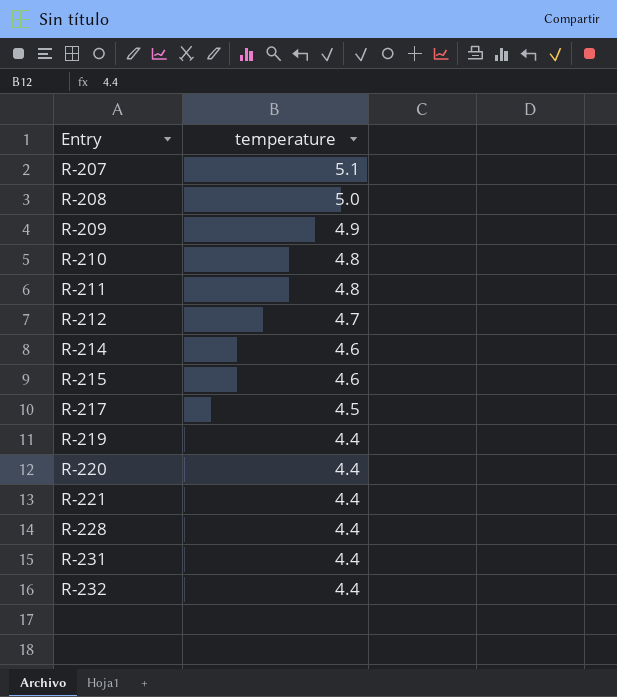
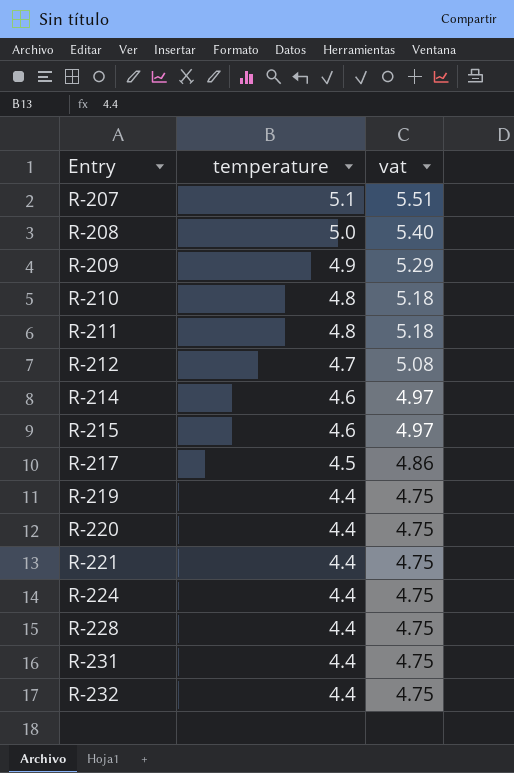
column vat | formula: none -> [temperature] * 1.08
row R-224: none -> 4.4 | 4.75

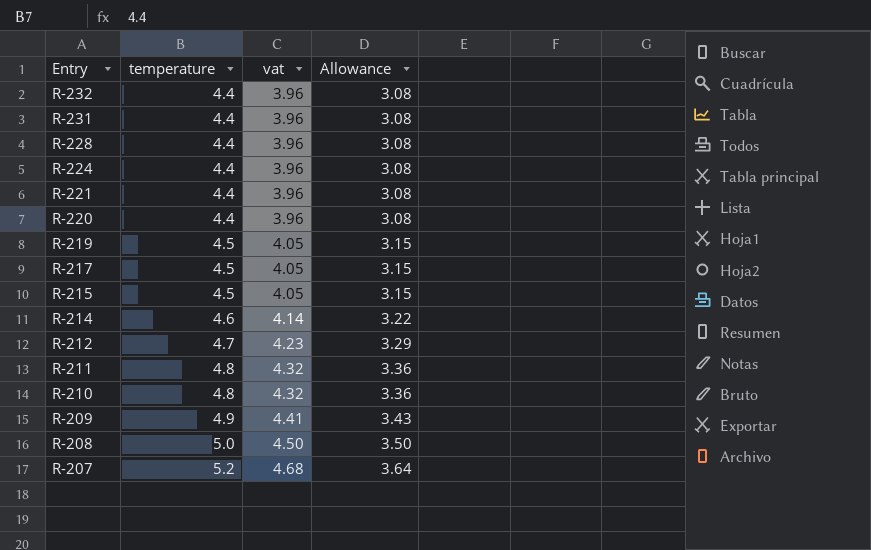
row order: Entry ascending -> Entry descending
column vat | formula: [temperature] * 1.08 -> [temperature] * 0.9
column Allowance | formula: none -> [temperature] * 0.7
R-219 | temperature: 4.4 -> 4.5
R-215 | temperature: 4.6 -> 4.5
R-207 | temperature: 5.1 -> 5.2

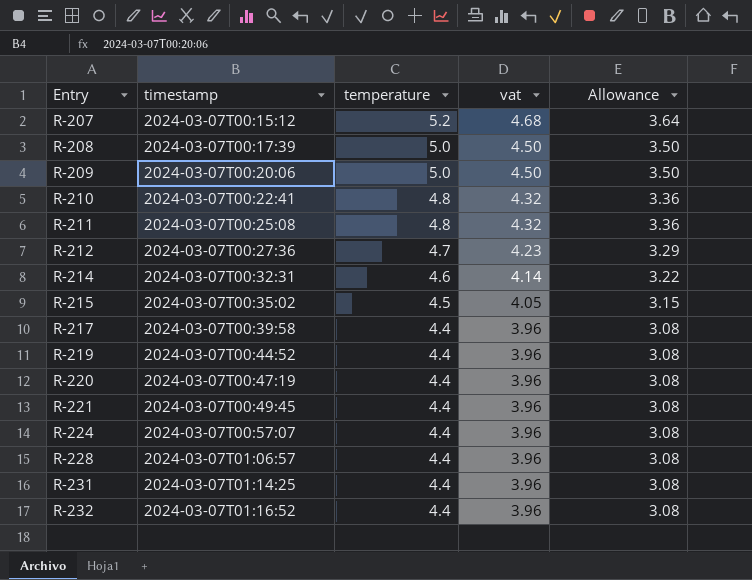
row order: Entry descending -> Entry ascending
column timestamp | position: none -> 2
R-209 | temperature: 4.9 -> 5.0
R-209 | vat: 4.41 -> 4.50
R-209 | Allowance: 3.43 -> 3.50
R-217 | temperature: 4.5 -> 4.4
R-217 | vat: 4.05 -> 3.96
R-217 | Allowance: 3.15 -> 3.08
R-219 | temperature: 4.5 -> 4.4
R-219 | vat: 4.05 -> 3.96
R-219 | Allowance: 3.15 -> 3.08

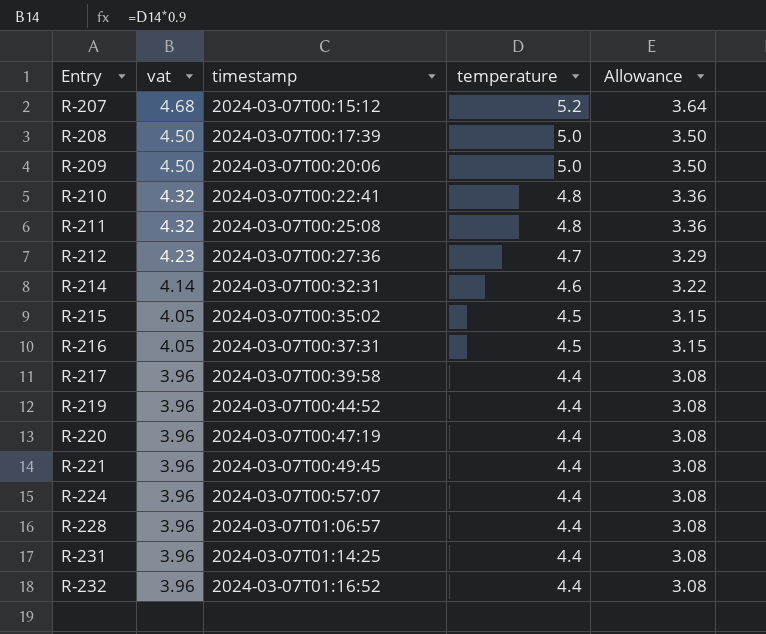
column vat | position: 4 -> 2
row R-216: none -> 4.05 | 2024-03-07T00:37:31 | 4.5 | 3.15

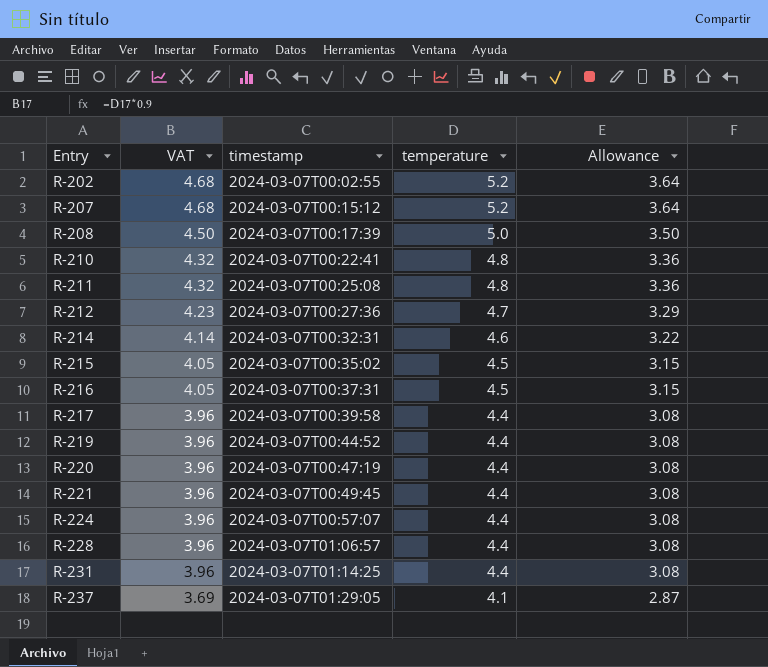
column name: vat -> VAT
row R-209: 4.50 | 2024-03-07T00:20:06 | 5.0 | 3.50 -> none
row R-232: 3.96 | 2024-03-07T01:16:52 | 4.4 | 3.08 -> none
row R-202: none -> 4.68 | 2024-03-07T00:02:55 | 5.2 | 3.64
row R-237: none -> 3.69 | 2024-03-07T01:29:05 | 4.1 | 2.87

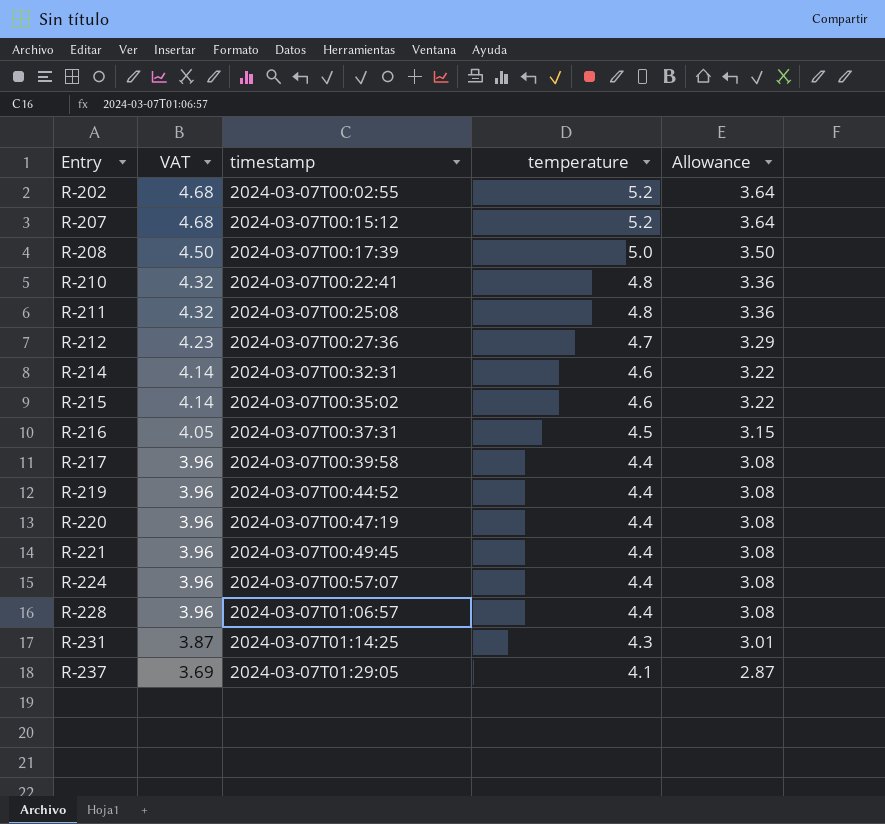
R-215 | VAT: 4.05 -> 4.14
R-215 | temperature: 4.5 -> 4.6
R-215 | Allowance: 3.15 -> 3.22
R-231 | VAT: 3.96 -> 3.87
R-231 | temperature: 4.4 -> 4.3
R-231 | Allowance: 3.08 -> 3.01

